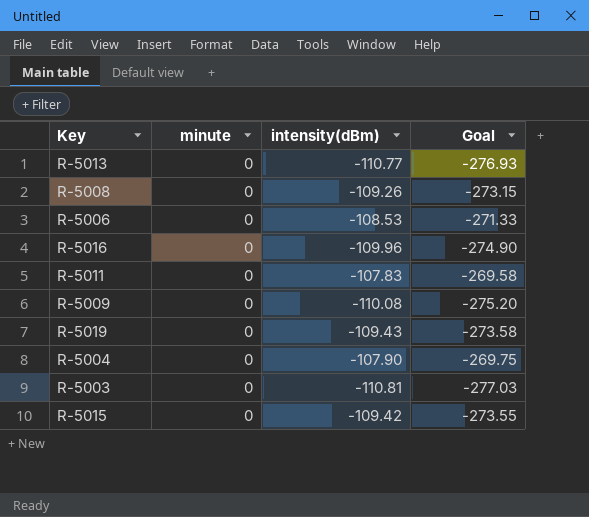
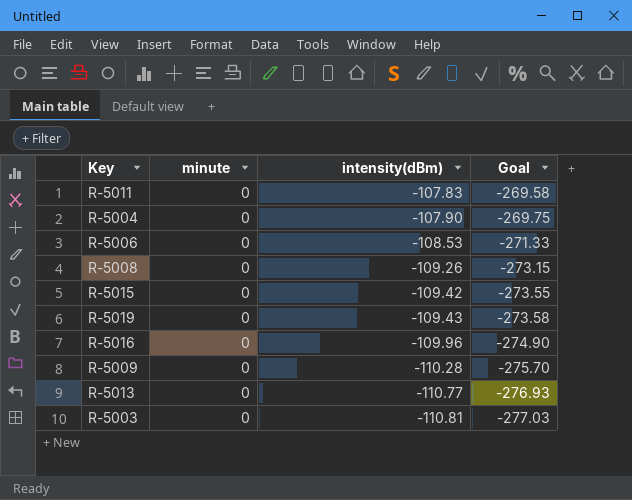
row order: none -> intensity(dBm) descending
R-5009 | intensity(dBm): -110.08 -> -110.28
R-5009 | Goal: -275.20 -> -275.70

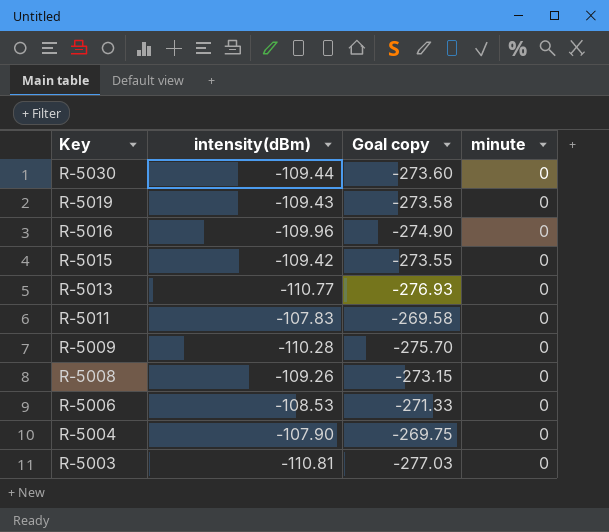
row order: intensity(dBm) descending -> Key descending
column name: Goal -> Goal copy
column minute | position: 2 -> 4
row R-5030: none -> -109.44 | -273.60 | 0

